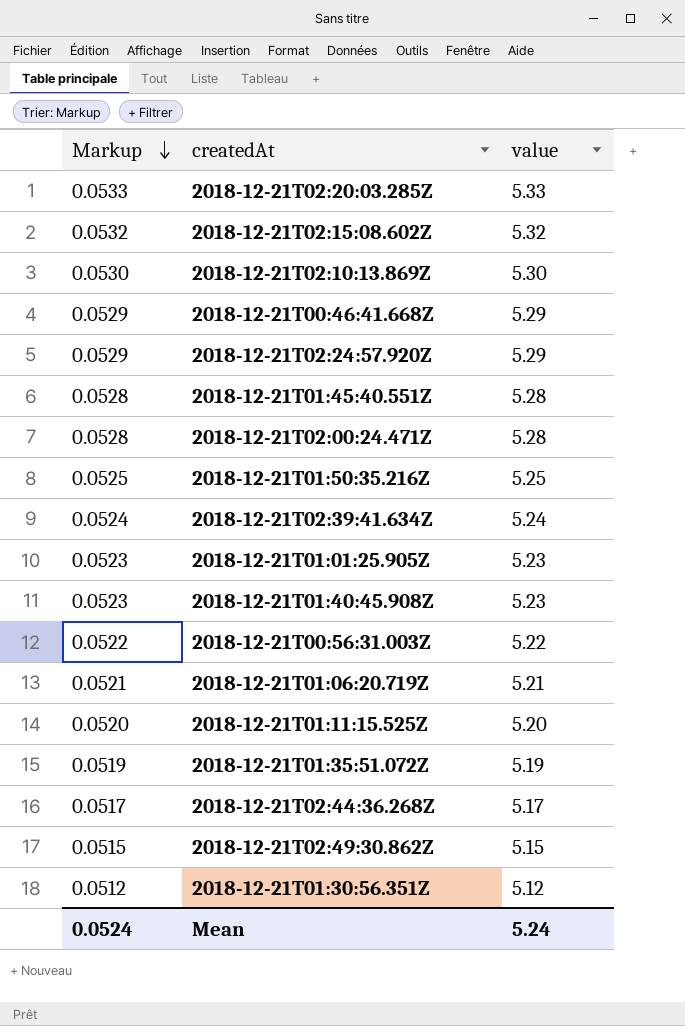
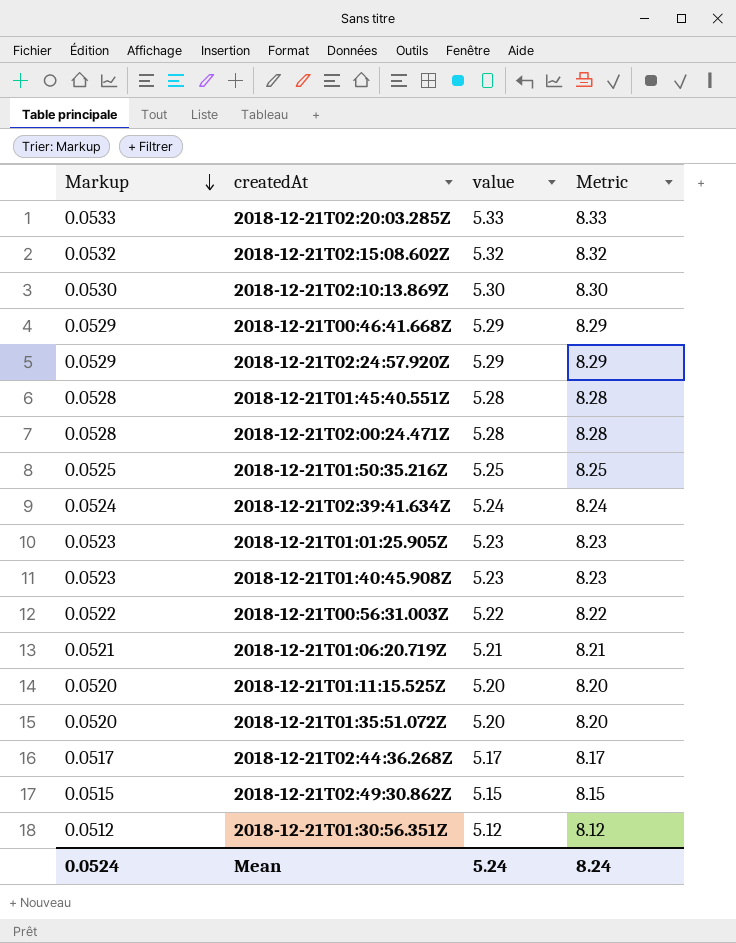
column Metric | formula: none -> [value] + 3
2018-12-21T01:35:51.072Z | Markup: 0.0519 -> 0.0520
2018-12-21T01:35:51.072Z | value: 5.19 -> 5.20

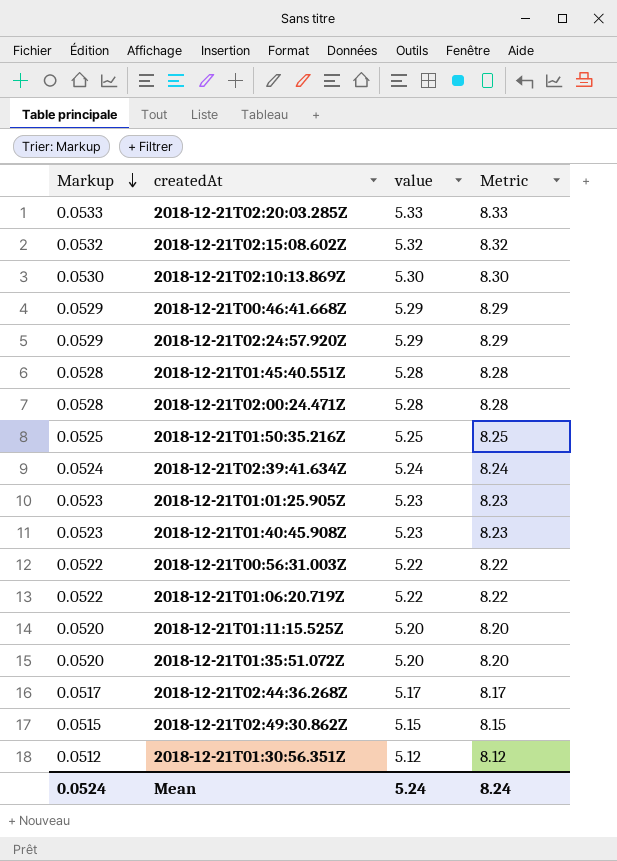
2018-12-21T01:06:20.719Z | Markup: 0.0521 -> 0.0522
2018-12-21T01:06:20.719Z | value: 5.21 -> 5.22
2018-12-21T01:06:20.719Z | Metric: 8.21 -> 8.22

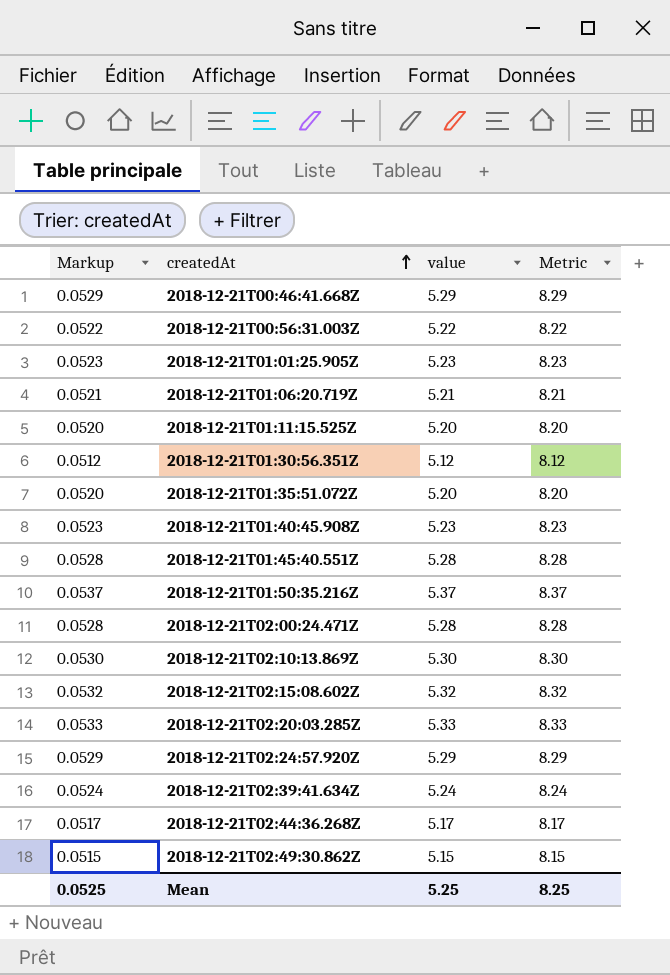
row order: Markup descending -> createdAt ascending
2018-12-21T01:06:20.719Z | Markup: 0.0522 -> 0.0521
2018-12-21T01:06:20.719Z | value: 5.22 -> 5.21
2018-12-21T01:06:20.719Z | Metric: 8.22 -> 8.21
2018-12-21T01:50:35.216Z | Markup: 0.0525 -> 0.0537
2018-12-21T01:50:35.216Z | value: 5.25 -> 5.37
2018-12-21T01:50:35.216Z | Metric: 8.25 -> 8.37
Mean | Markup: 0.0524 -> 0.0525
Mean | value: 5.24 -> 5.25
Mean | Metric: 8.24 -> 8.25

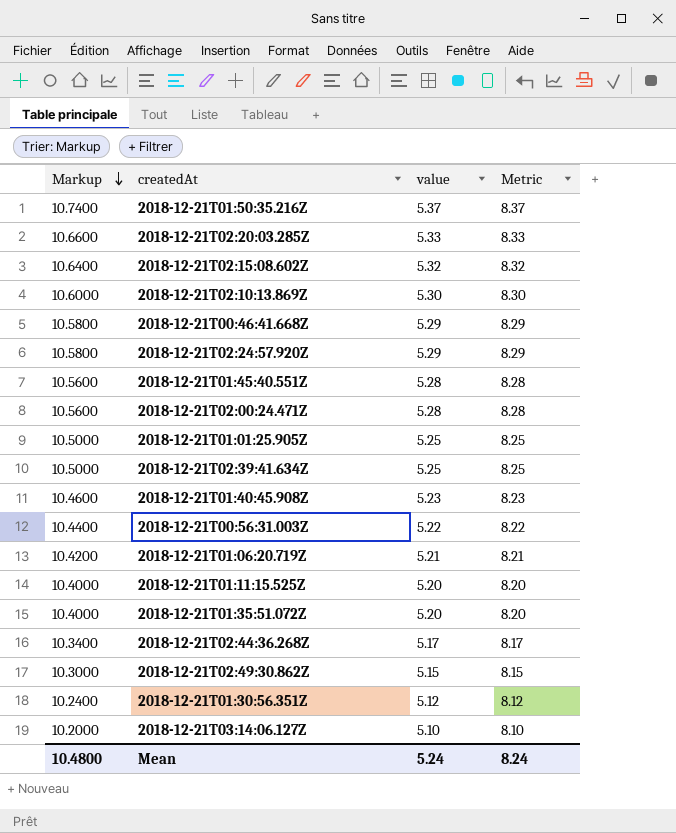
row order: createdAt ascending -> Markup descending
column Markup | formula: [value] * 0.01 -> [value] * 2
2018-12-21T01:01:25.905Z | value: 5.23 -> 5.25
2018-12-21T01:01:25.905Z | Metric: 8.23 -> 8.25
2018-12-21T02:39:41.634Z | value: 5.24 -> 5.25
2018-12-21T02:39:41.634Z | Metric: 8.24 -> 8.25
row 2018-12-21T03:14:06.127Z: none -> 10.2000 | 5.10 | 8.10
Mean | Markup: 0.0525 -> 10.4800
Mean | value: 5.25 -> 5.24
Mean | Metric: 8.25 -> 8.24

